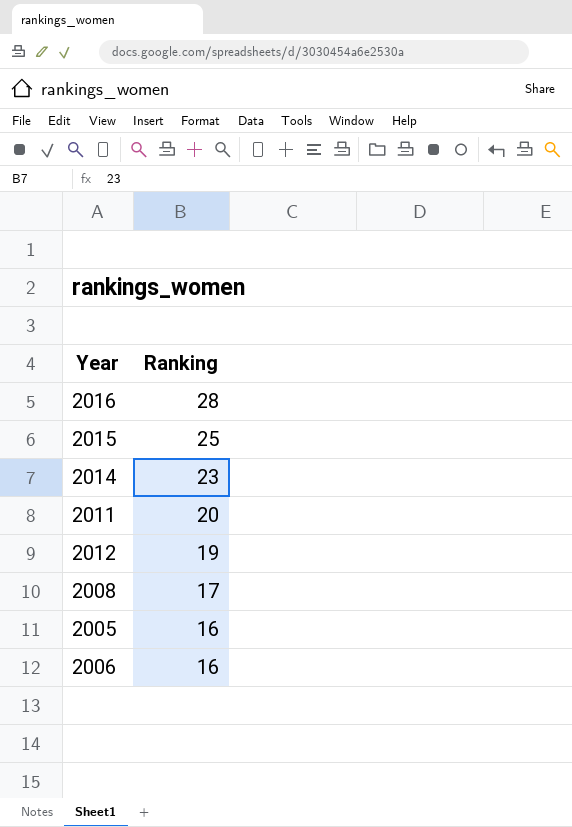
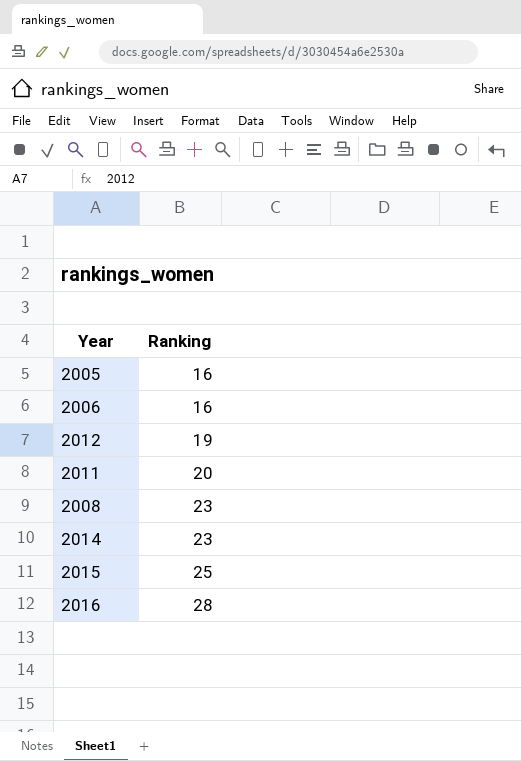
row order: Ranking descending -> Ranking ascending
2008 | Ranking: 17 -> 23

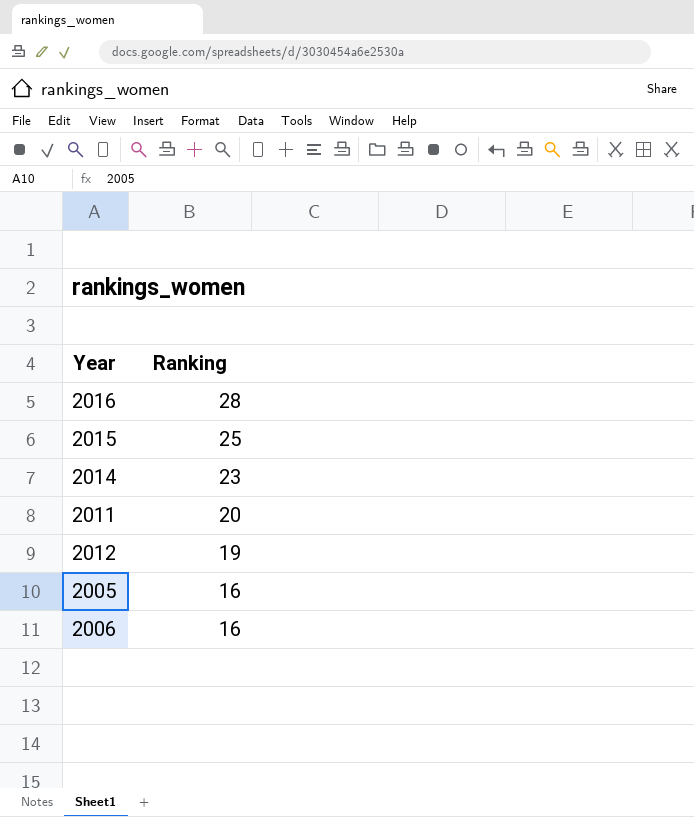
row order: Ranking ascending -> Ranking descending
row 2008: 23 -> none

